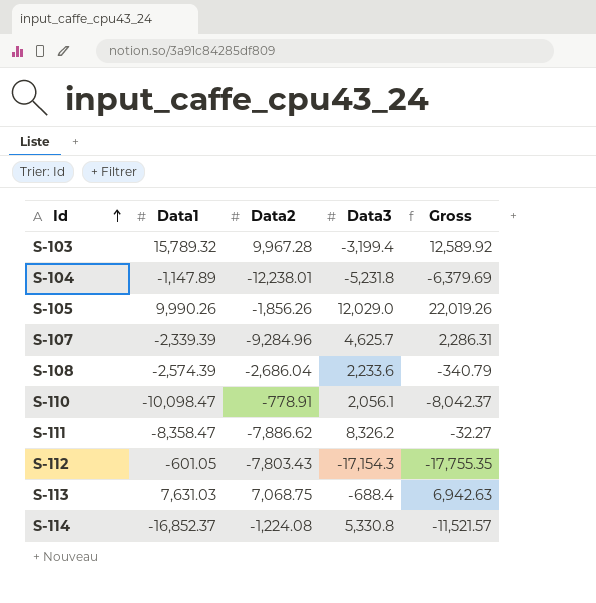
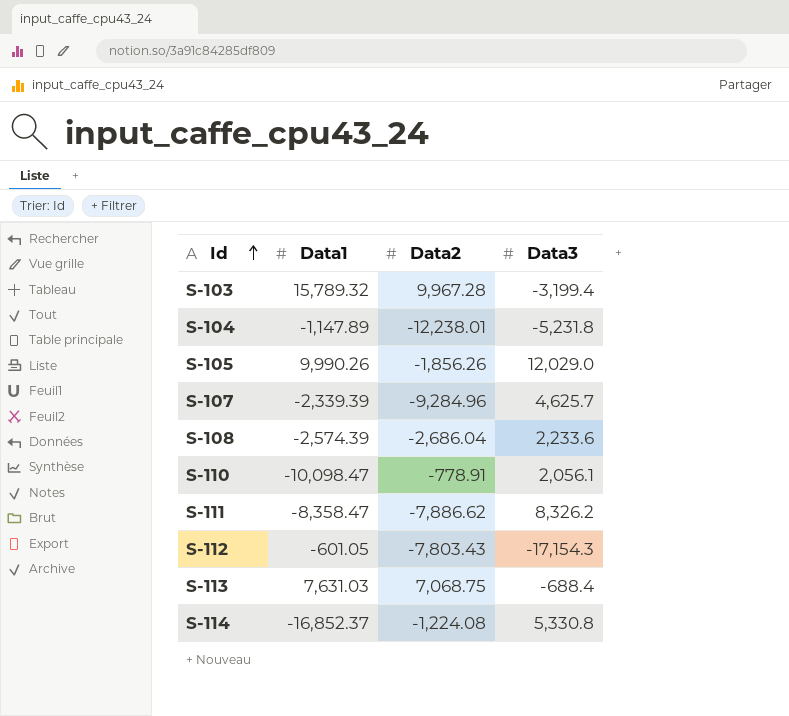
column Gross | formula: [Data1] + [Data3] -> none

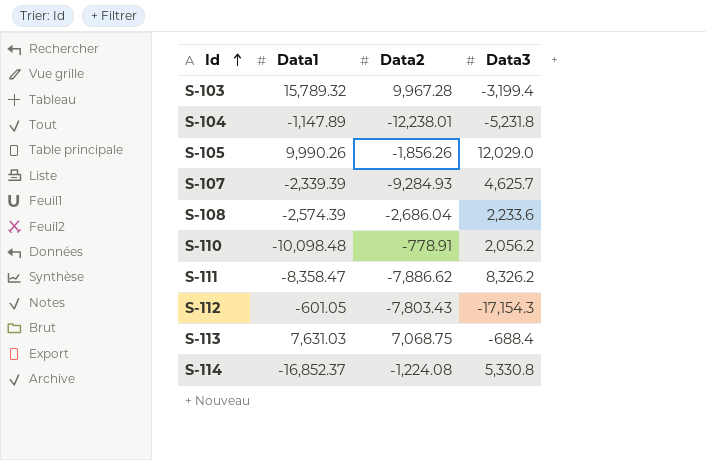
S-107 | Data2: -9,284.96 -> -9,284.93
S-110 | Data1: -10,098.47 -> -10,098.48
S-110 | Data3: 2,056.1 -> 2,056.2

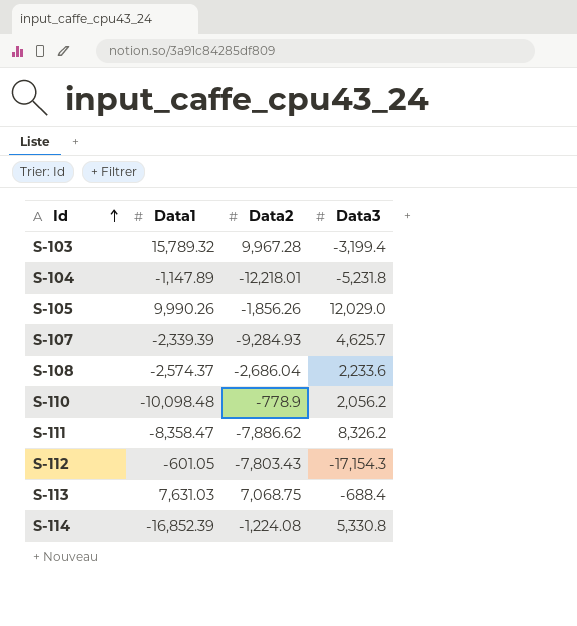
S-104 | Data2: -12,238.01 -> -12,218.01
S-108 | Data1: -2,574.39 -> -2,574.37
S-110 | Data2: -778.91 -> -778.9
S-114 | Data1: -16,852.37 -> -16,852.39

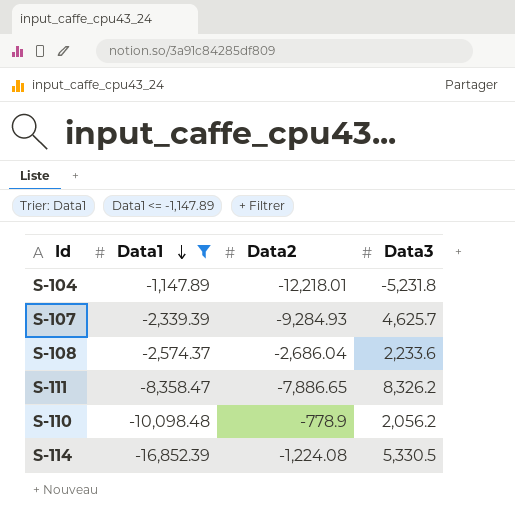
filter: none -> Data1 <= -1,147.89
row order: Id ascending -> Data1 descending
S-111 | Data2: -7,886.62 -> -7,886.65
S-114 | Data3: 5,330.8 -> 5,330.5

